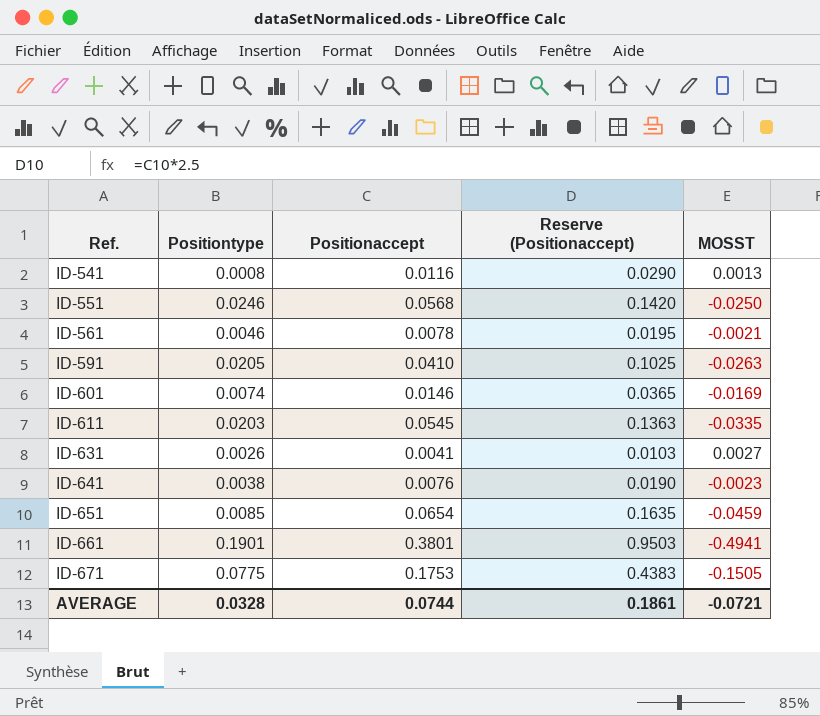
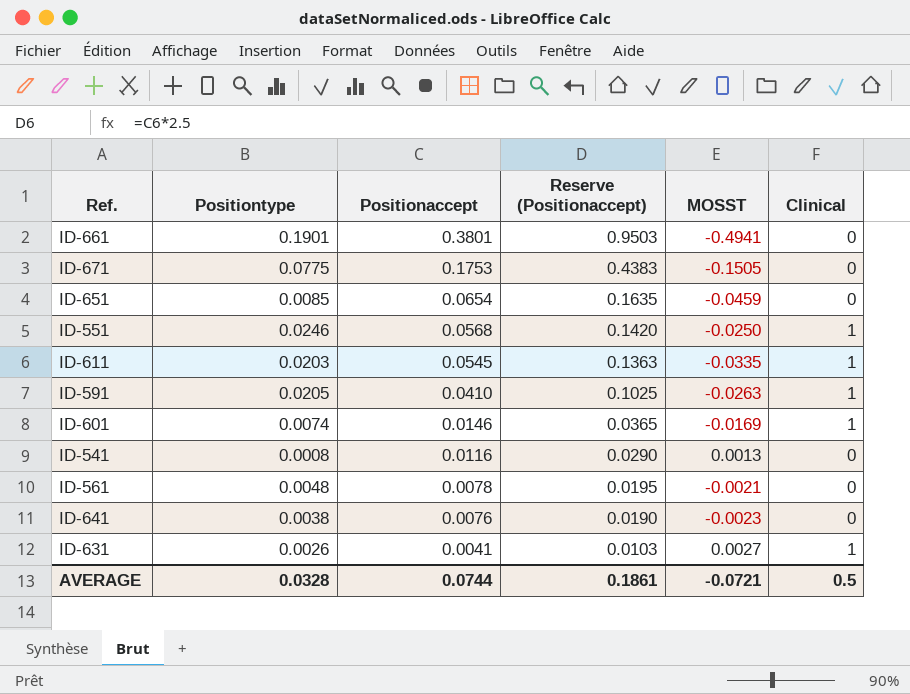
row order: Ref. ascending -> Positionaccept descending
column Clinical | position: none -> 6
ID-561 | Positiontype: 0.0046 -> 0.0048

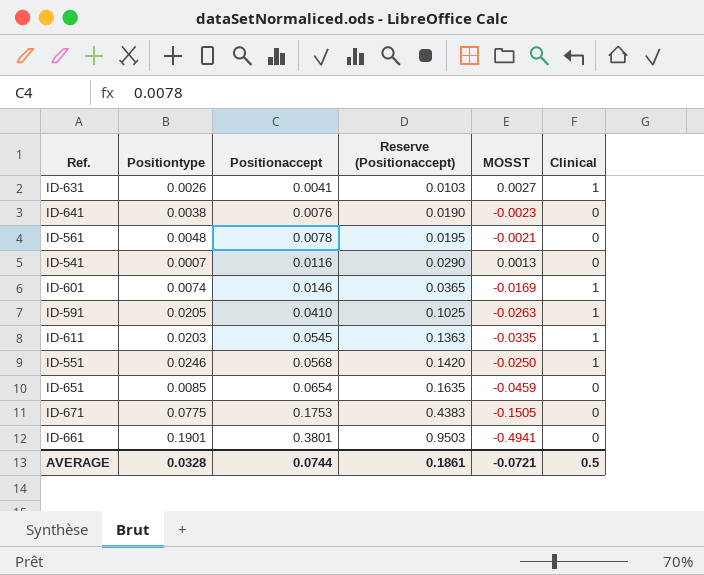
row order: Positionaccept descending -> Positionaccept ascending
ID-541 | Positiontype: 0.0008 -> 0.0007

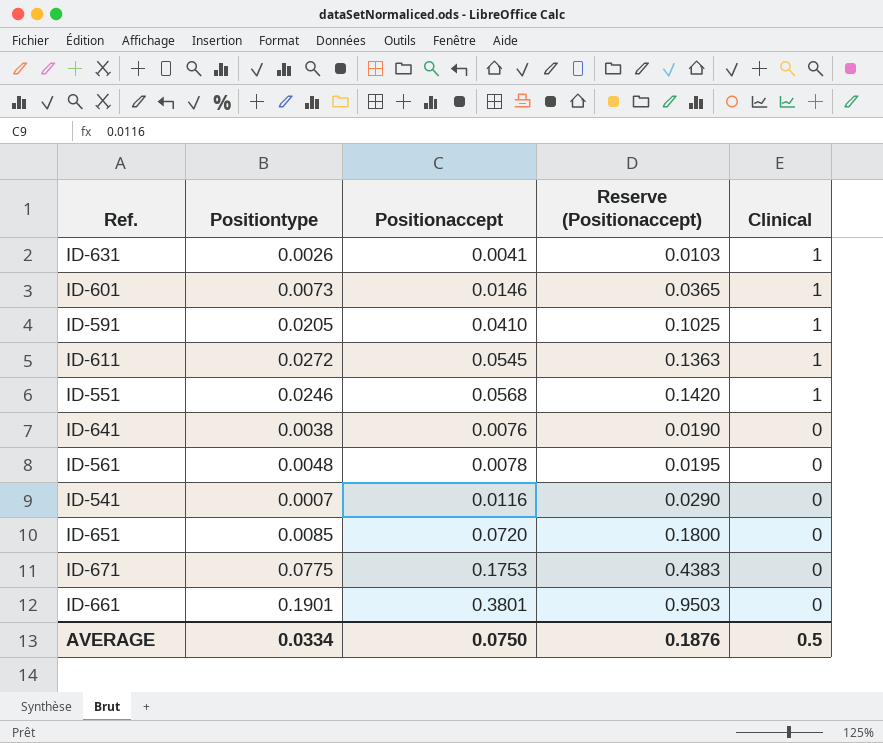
row order: Positionaccept ascending -> Clinical descending
column MOSST | position: 5 -> none
ID-601 | Positiontype: 0.0074 -> 0.0073
ID-611 | Positiontype: 0.0203 -> 0.0272
ID-651 | Positionaccept: 0.0654 -> 0.0720
ID-651 | Reserve (Positionaccept): 0.1635 -> 0.1800
AVERAGE | Positiontype: 0.0328 -> 0.0334
AVERAGE | Positionaccept: 0.0744 -> 0.0750
AVERAGE | Reserve (Positionaccept): 0.1861 -> 0.1876

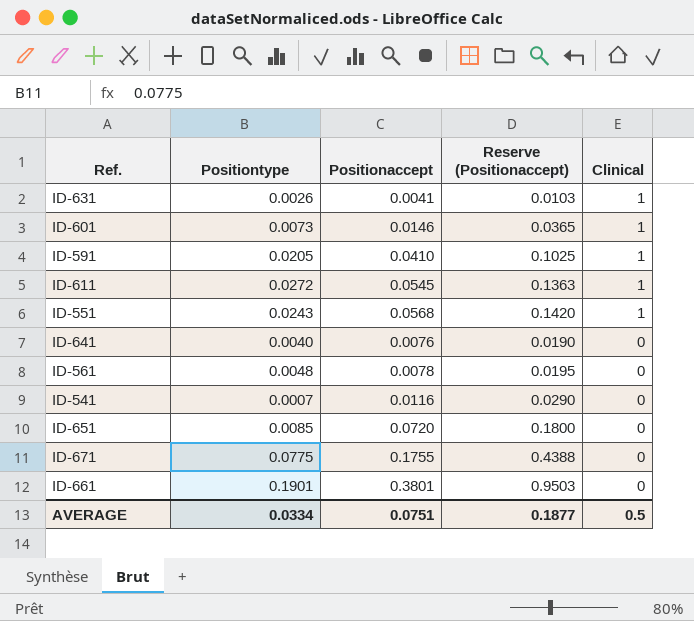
ID-551 | Positiontype: 0.0246 -> 0.0243
ID-641 | Positiontype: 0.0038 -> 0.0040
ID-671 | Positionaccept: 0.1753 -> 0.1755
ID-671 | Reserve (Positionaccept): 0.4383 -> 0.4388
AVERAGE | Positionaccept: 0.0750 -> 0.0751
AVERAGE | Reserve (Positionaccept): 0.1876 -> 0.1877

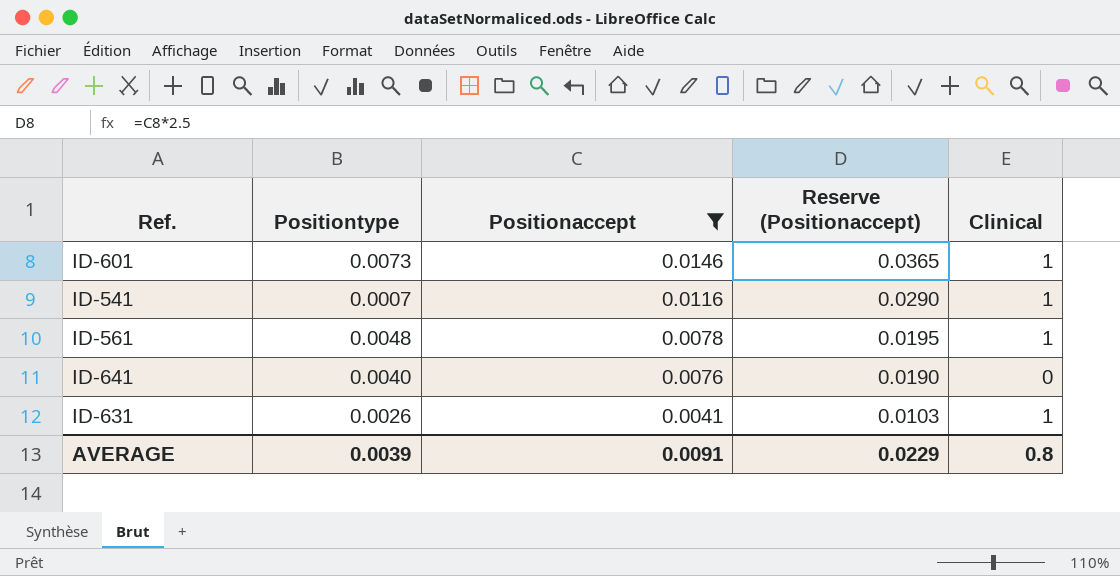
filter: none -> Positionaccept <= 0.0146
row order: Clinical descending -> Positionaccept descending
ID-541 | Clinical: 0 -> 1
ID-561 | Clinical: 0 -> 1
AVERAGE | Positiontype: 0.0334 -> 0.0039
AVERAGE | Positionaccept: 0.0751 -> 0.0091
AVERAGE | Reserve (Positionaccept): 0.1877 -> 0.0229
AVERAGE | Clinical: 0.5 -> 0.8

